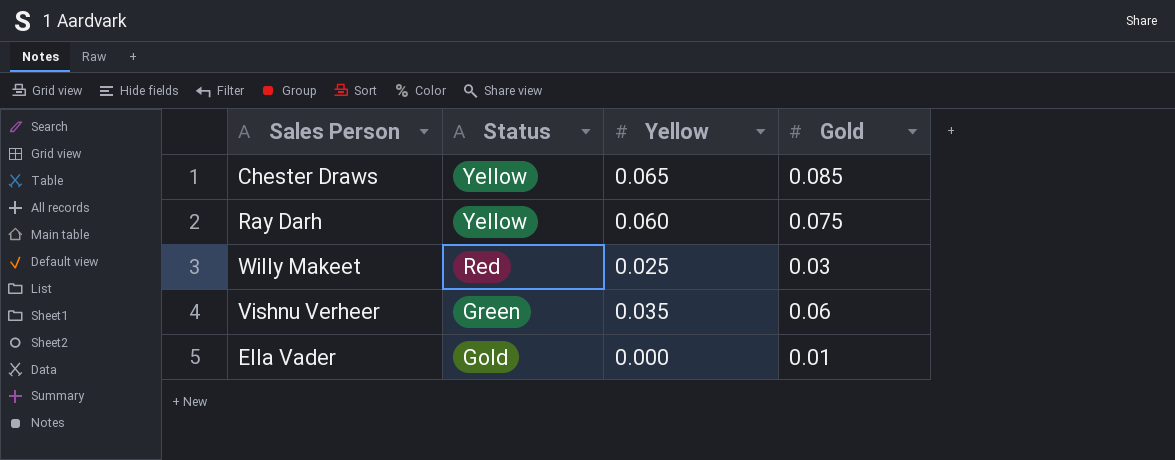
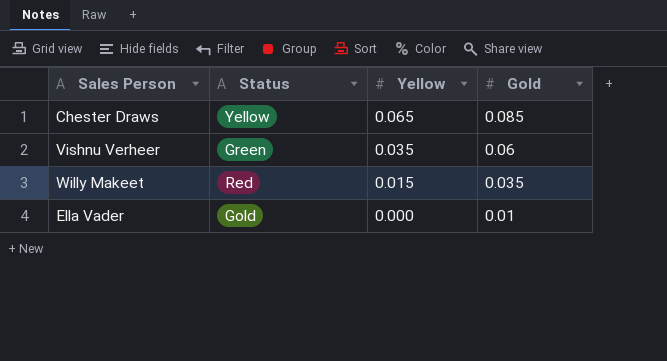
row order: Status descending -> Yellow descending
row Ray Darh: Yellow | 0.060 | 0.075 -> none
Willy Makeet | Yellow: 0.025 -> 0.015
Willy Makeet | Gold: 0.03 -> 0.035

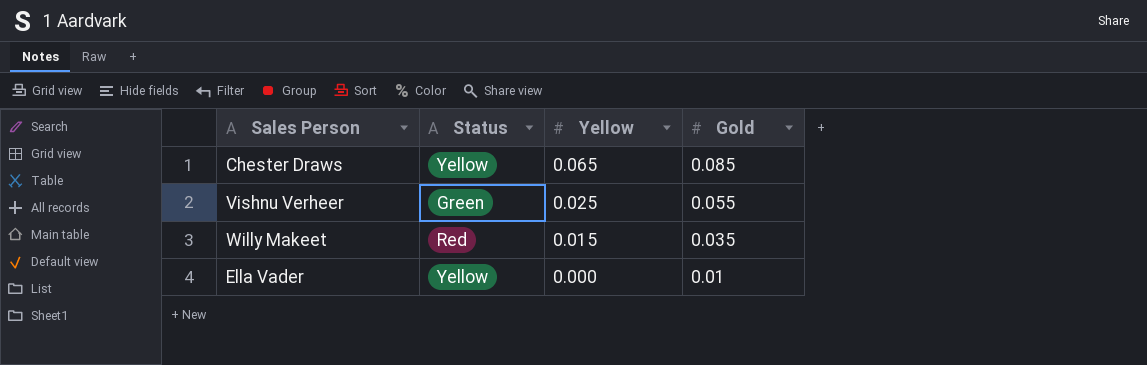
Vishnu Verheer | Yellow: 0.035 -> 0.025
Vishnu Verheer | Gold: 0.06 -> 0.055
Ella Vader | Status: Gold -> Yellow

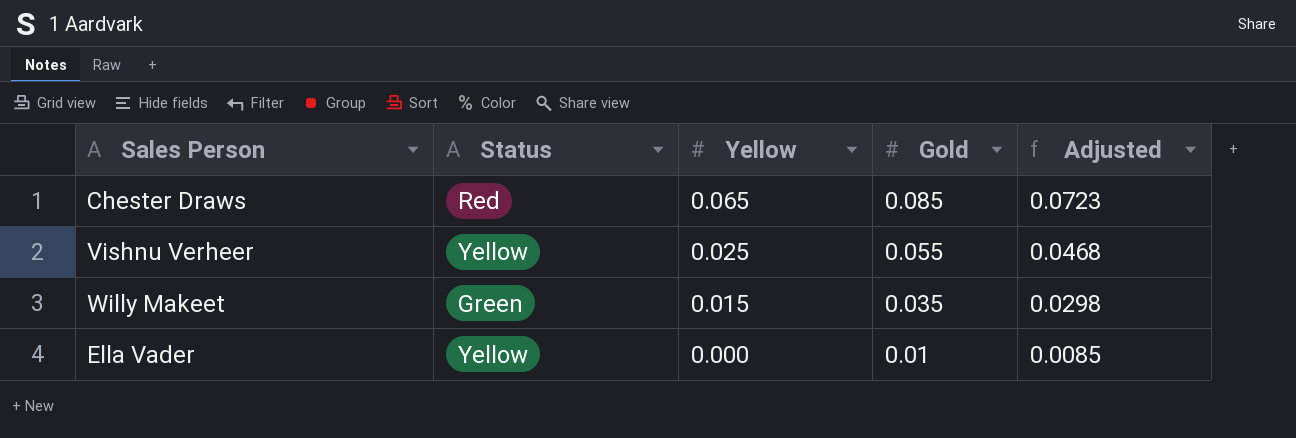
column Adjusted | formula: none -> [Gold] * 0.85
Chester Draws | Status: Yellow -> Red
Vishnu Verheer | Status: Green -> Yellow
Willy Makeet | Status: Red -> Green

